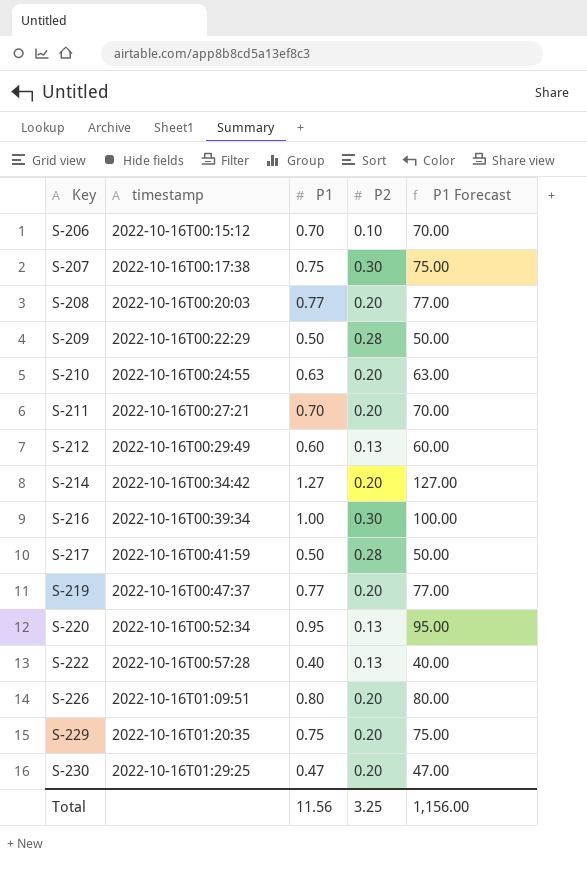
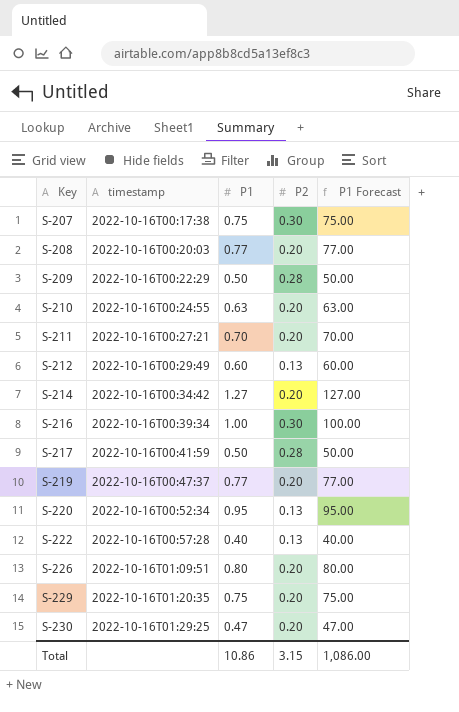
row S-206: 2022-10-16T00:15:12 | 0.70 | 0.10 | 70.00 -> none
Total | P1: 11.56 -> 10.86
Total | P2: 3.25 -> 3.15
Total | P1 Forecast: 1,156.00 -> 1,086.00

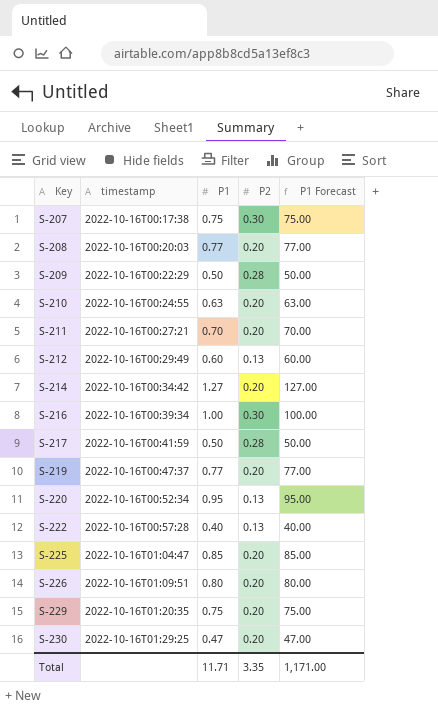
row S-225: none -> 2022-10-16T01:04:47 | 0.85 | 0.20 | 85.00
Total | P1: 10.86 -> 11.71
Total | P2: 3.15 -> 3.35
Total | P1 Forecast: 1,086.00 -> 1,171.00

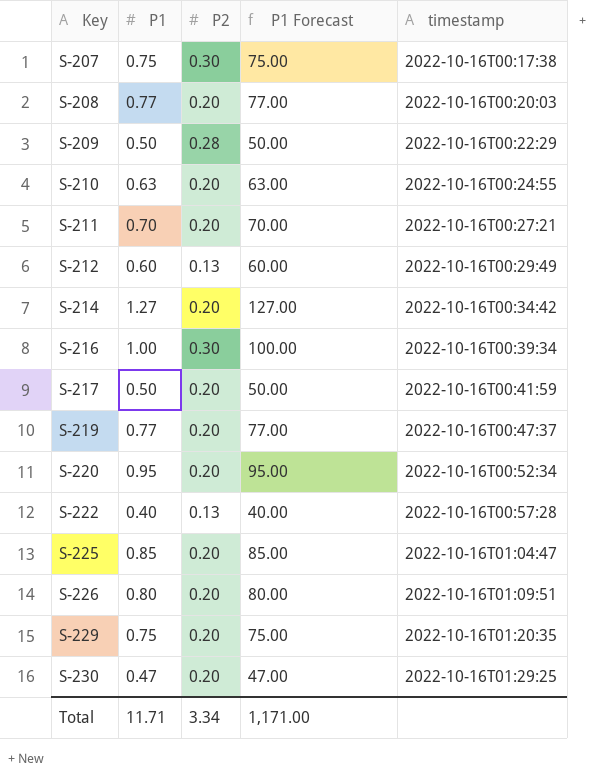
column timestamp | position: 2 -> 5
S-217 | P2: 0.28 -> 0.20
S-220 | P2: 0.13 -> 0.20
Total | P2: 3.35 -> 3.34

